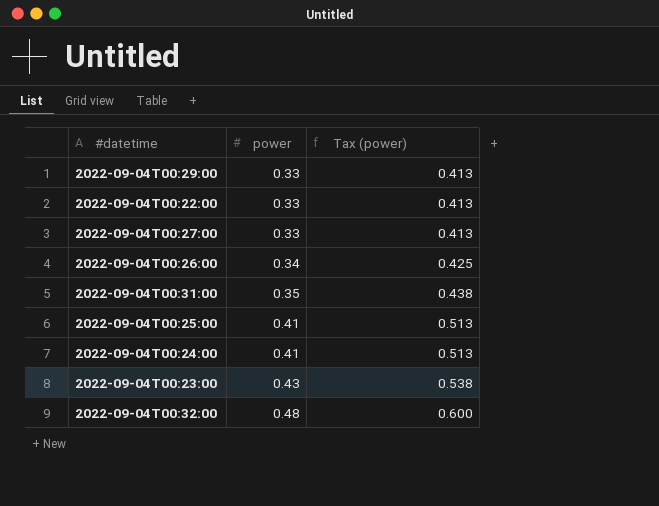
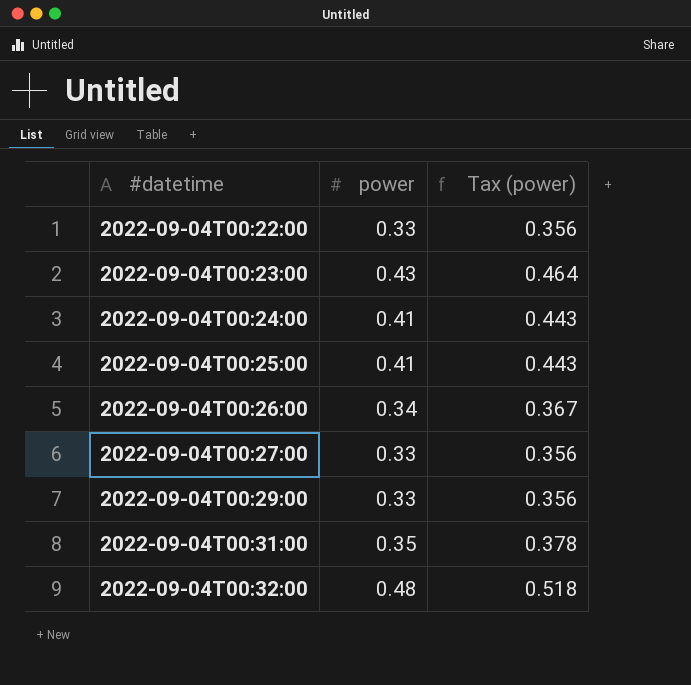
row order: power ascending -> #datetime ascending
column Tax (power) | formula: [power] * 1.25 -> [power] * 1.08

